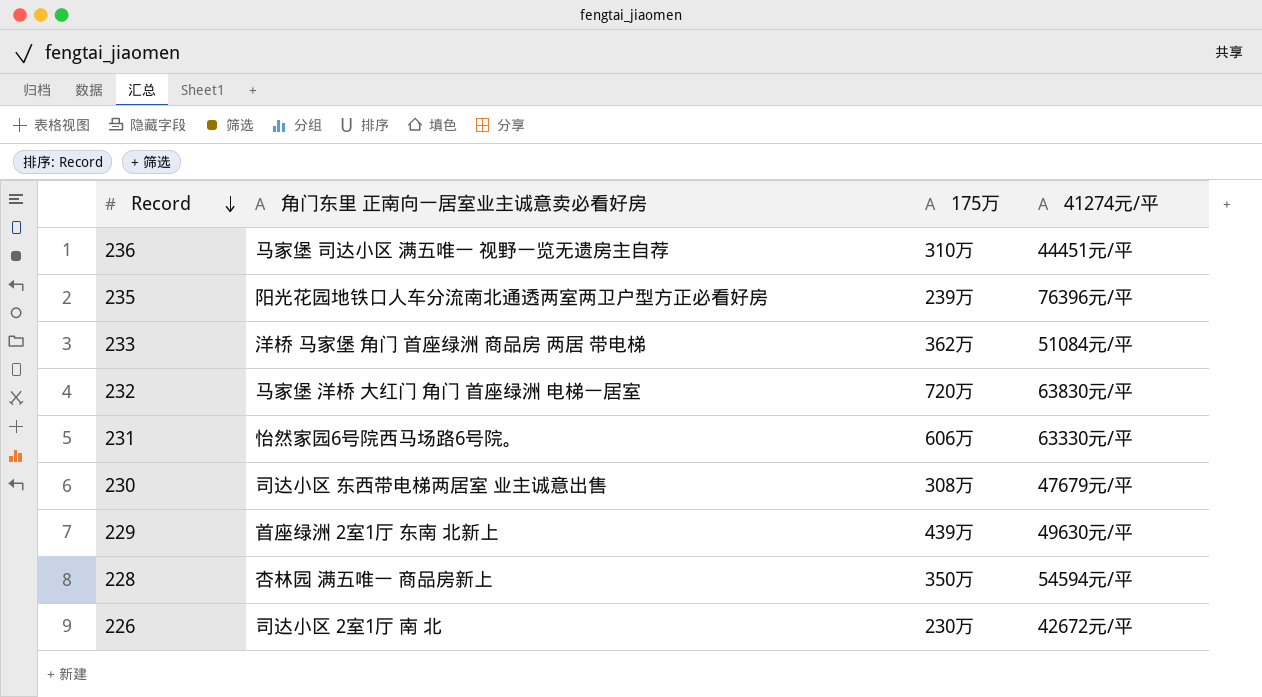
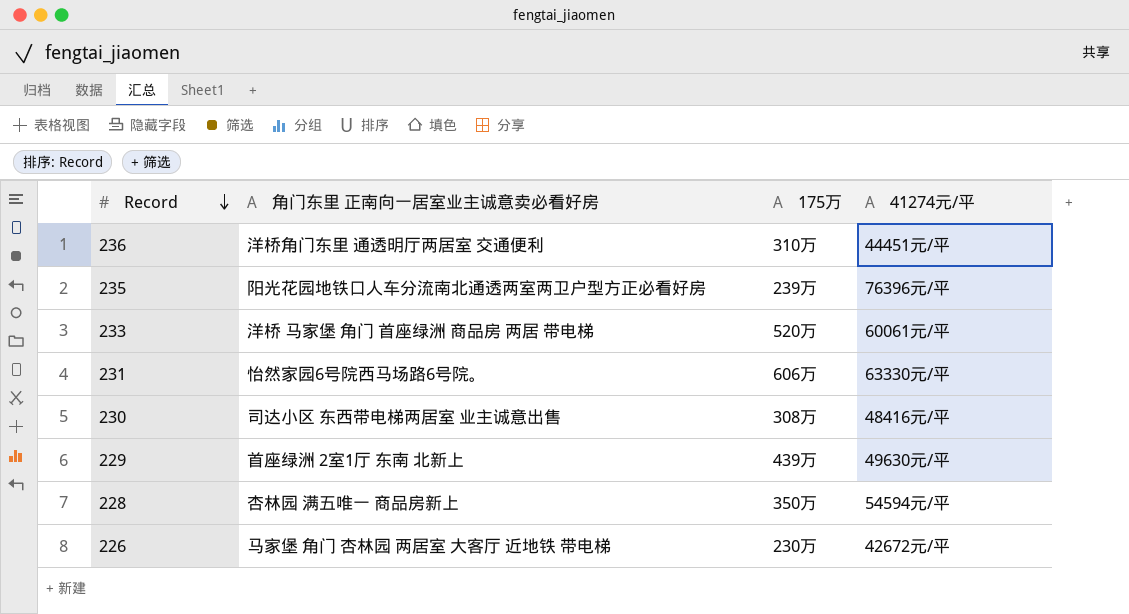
row 232: 马家堡 洋桥 大红门 角门 首座绿洲 电梯一居室 | 720万 | 63830元/平 -> none
236 | 角门东里 正南向一居室业主诚意卖必看好房: 马家堡 司达小区 满五唯一 视野一览无遗房主自荐 -> 洋桥角门东里 通透明厅两居室 交通便利
233 | 175万: 362万 -> 520万
233 | 41274元/平: 51084元/平 -> 60061元/平
230 | 41274元/平: 47679元/平 -> 48416元/平
226 | 角门东里 正南向一居室业主诚意卖必看好房: 司达小区 2室1厅 南 北 -> 马家堡 角门 杏林园 两居室 大客厅 近地铁 带电梯

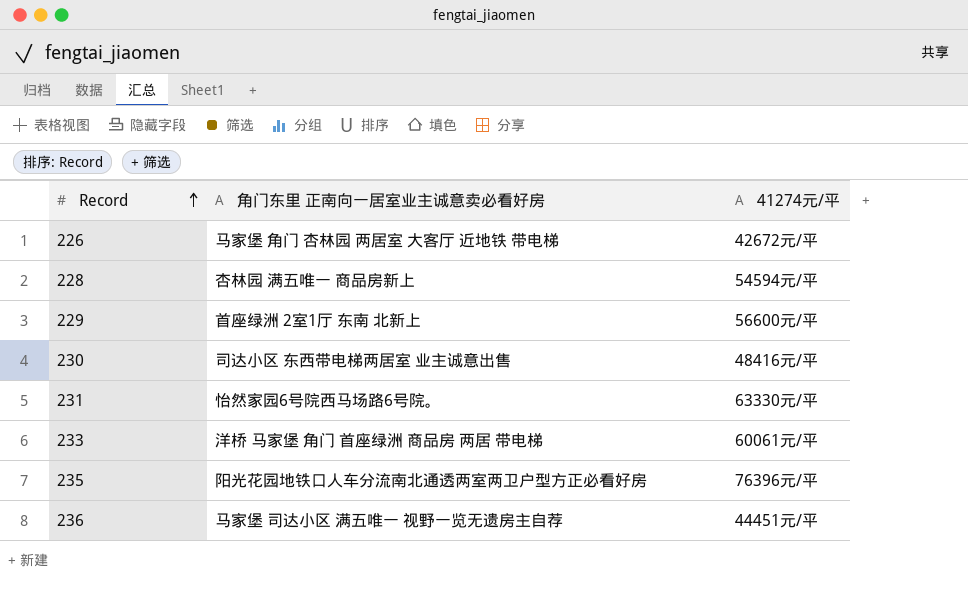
row order: Record descending -> Record ascending
column 175万 | position: 3 -> none
229 | 41274元/平: 49630元/平 -> 56600元/平
236 | 角门东里 正南向一居室业主诚意卖必看好房: 洋桥角门东里 通透明厅两居室 交通便利 -> 马家堡 司达小区 满五唯一 视野一览无遗房主自荐

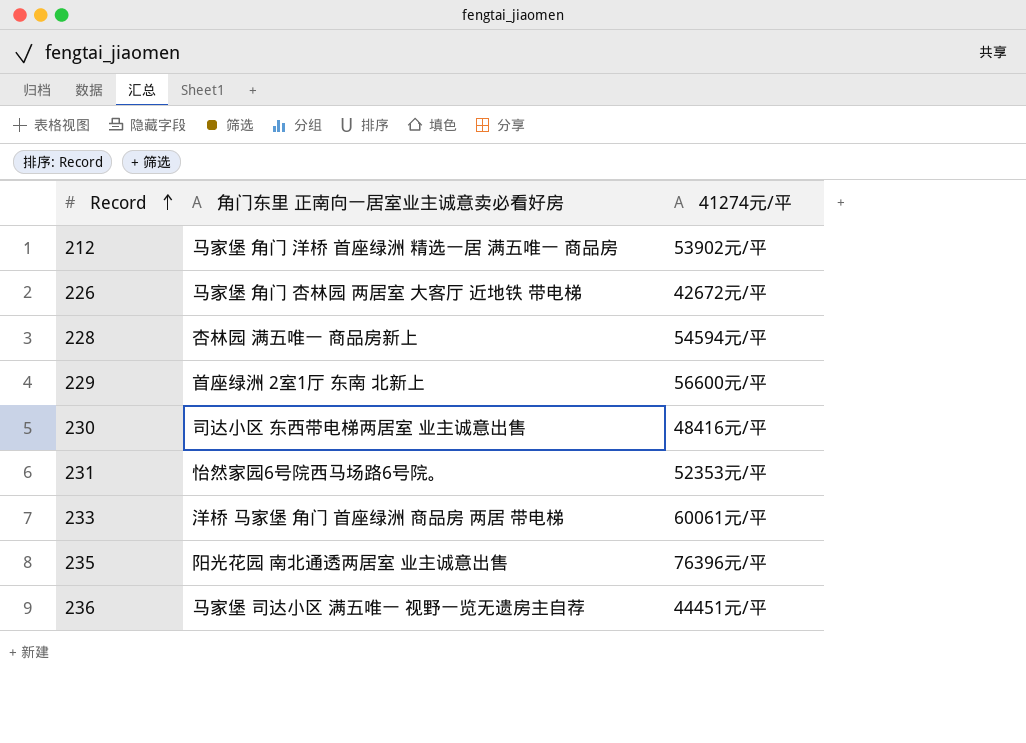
row 212: none -> 马家堡 角门 洋桥 首座绿洲 精选一居 满五唯一 商品房 | 53902元/平
231 | 41274元/平: 63330元/平 -> 52353元/平
235 | 角门东里 正南向一居室业主诚意卖必看好房: 阳光花园地铁口人车分流南北通透两室两卫户型方正必看好房 -> 阳光花园 南北通透两居室 业主诚意出售

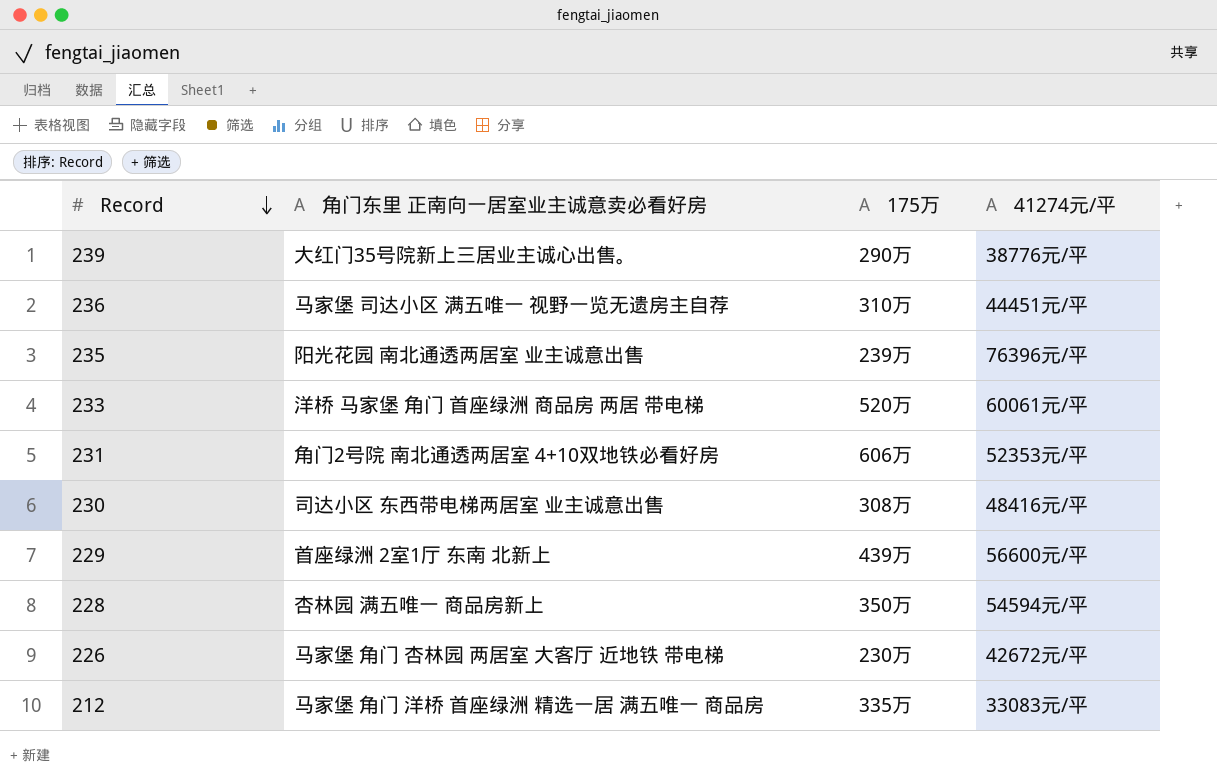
row order: Record ascending -> Record descending
column 175万 | position: none -> 3
row 239: none -> 大红门35号院新上三居业主诚心出售。 | 290万 | 38776元/平
231 | 角门东里 正南向一居室业主诚意卖必看好房: 怡然家园6号院西马场路6号院。 -> 角门2号院 南北通透两居室 4+10双地铁必看好房
212 | 41274元/平: 53902元/平 -> 33083元/平

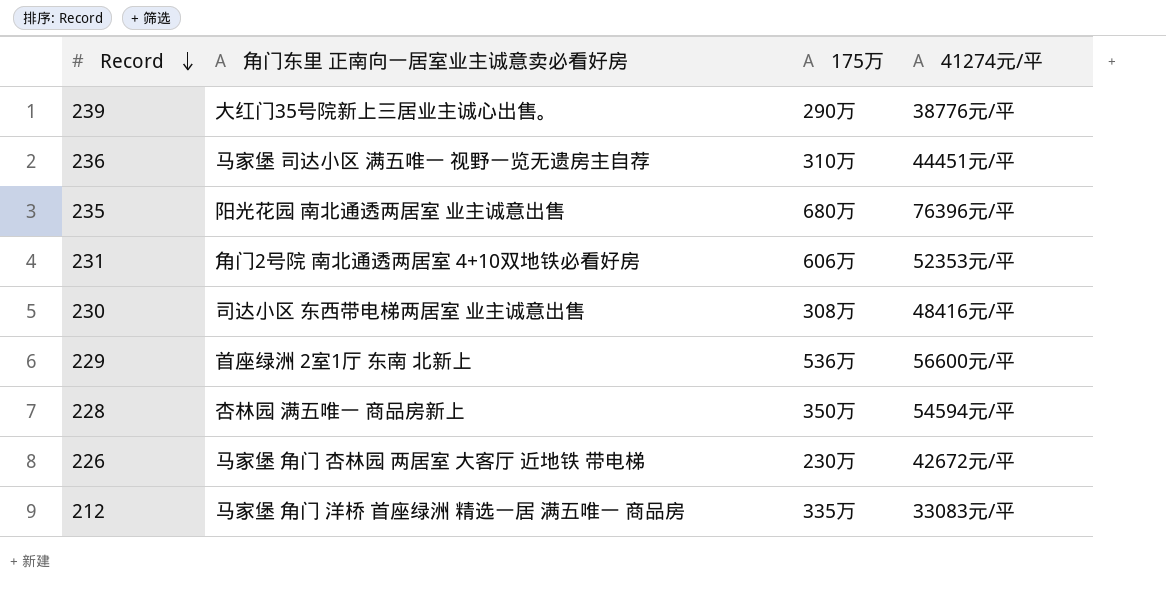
row 233: 洋桥 马家堡 角门 首座绿洲 商品房 两居 带电梯 | 520万 | 60061元/平 -> none
235 | 175万: 239万 -> 680万
229 | 175万: 439万 -> 536万

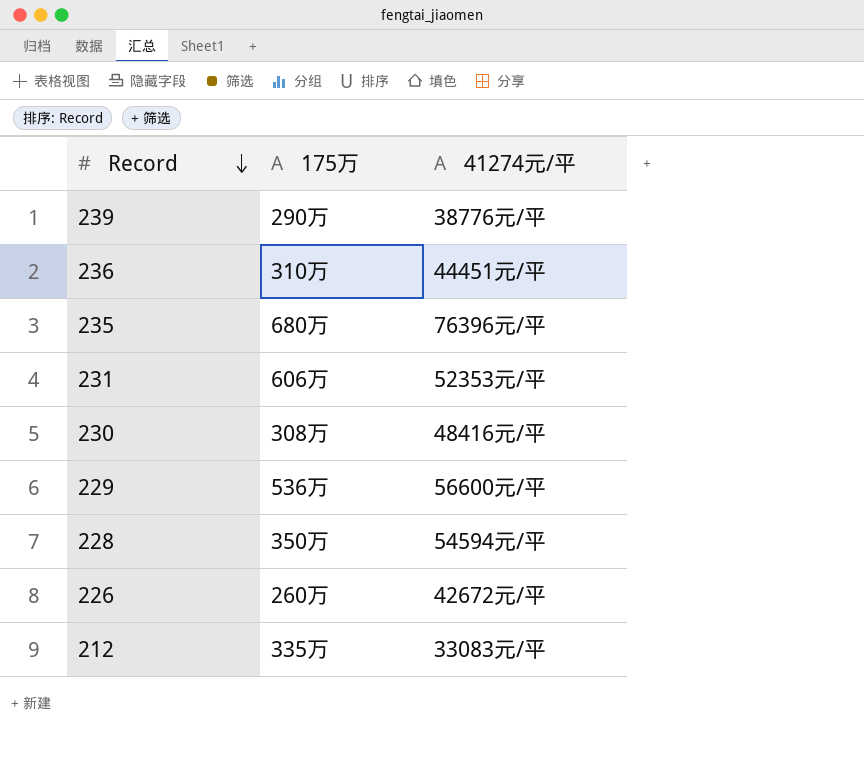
column 角门东里 正南向一居室业主诚意卖必看好房 | position: 2 -> none
226 | 175万: 230万 -> 260万

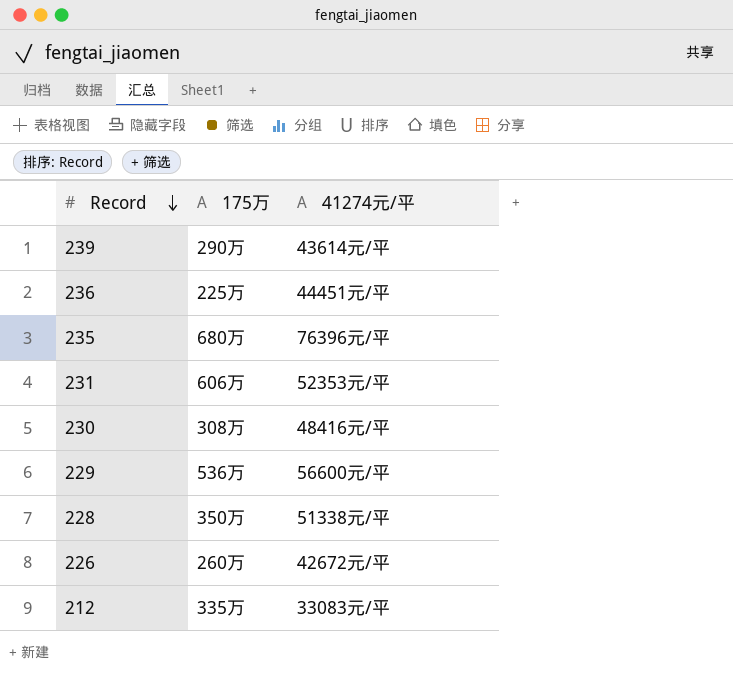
239 | 41274元/平: 38776元/平 -> 43614元/平
236 | 175万: 310万 -> 225万
228 | 41274元/平: 54594元/平 -> 51338元/平

